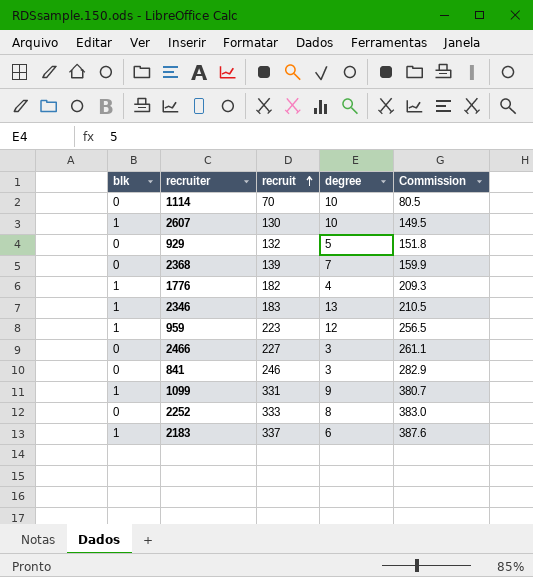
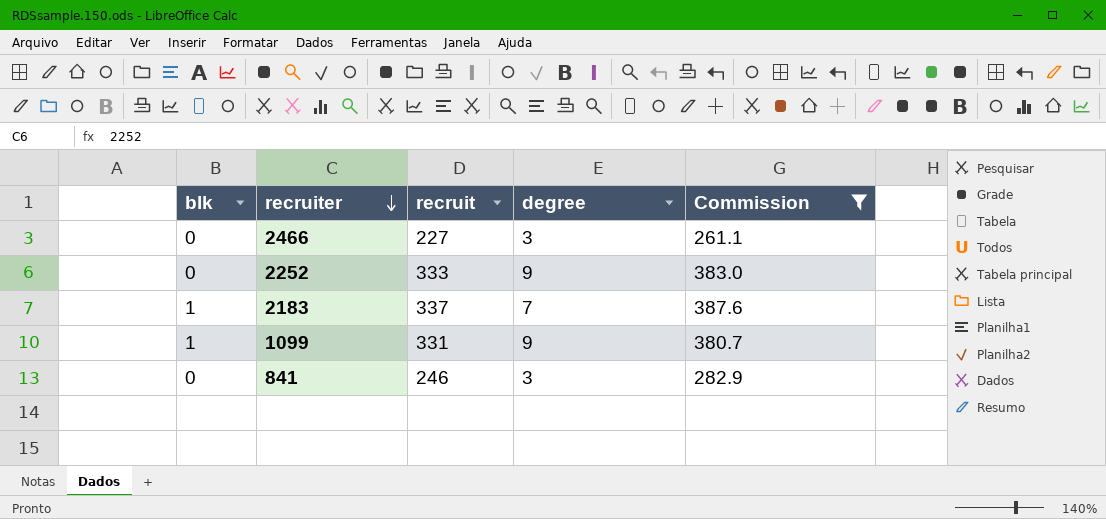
filter: none -> Commission >= 261.1
row order: recruit ascending -> recruiter descending
2252 | degree: 8 -> 9
2183 | degree: 6 -> 7

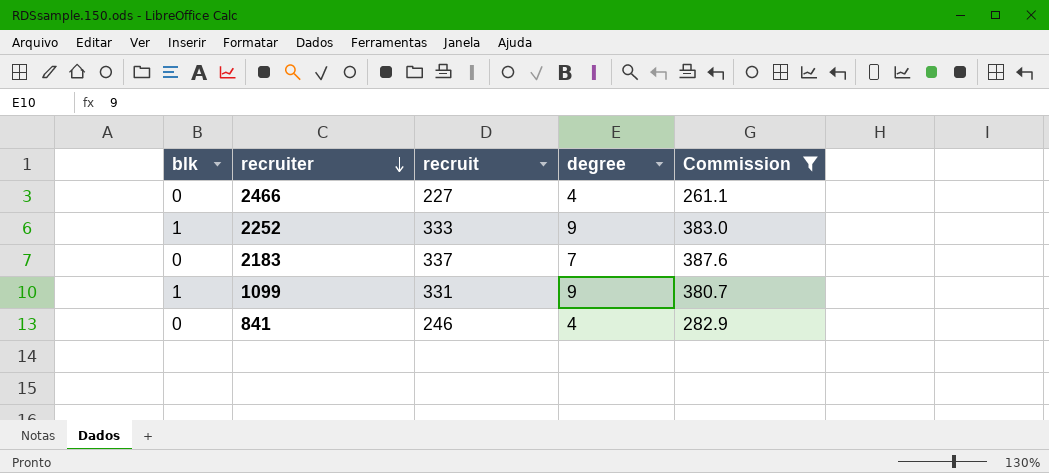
2466 | degree: 3 -> 4
2252 | blk: 0 -> 1
2183 | blk: 1 -> 0
841 | degree: 3 -> 4

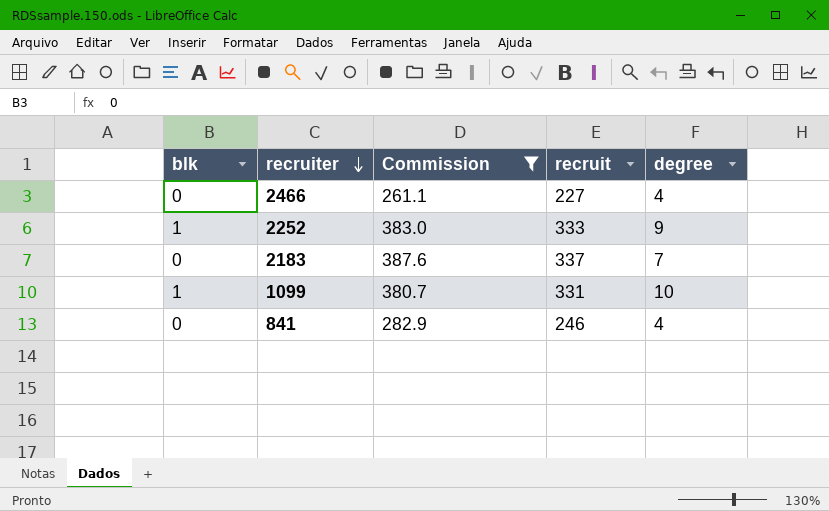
column Commission | position: 5 -> 3
1099 | degree: 9 -> 10

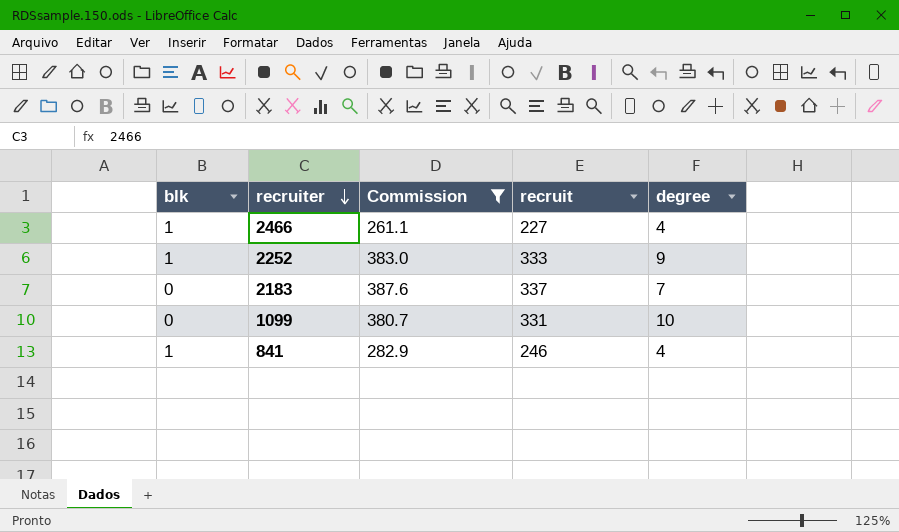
2466 | blk: 0 -> 1
1099 | blk: 1 -> 0
841 | blk: 0 -> 1

